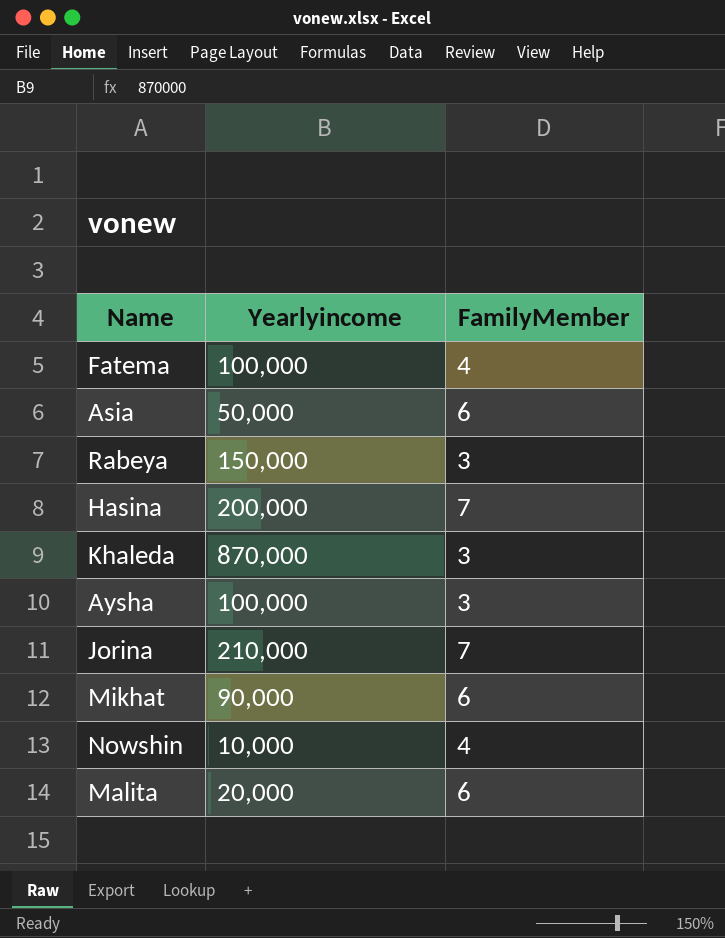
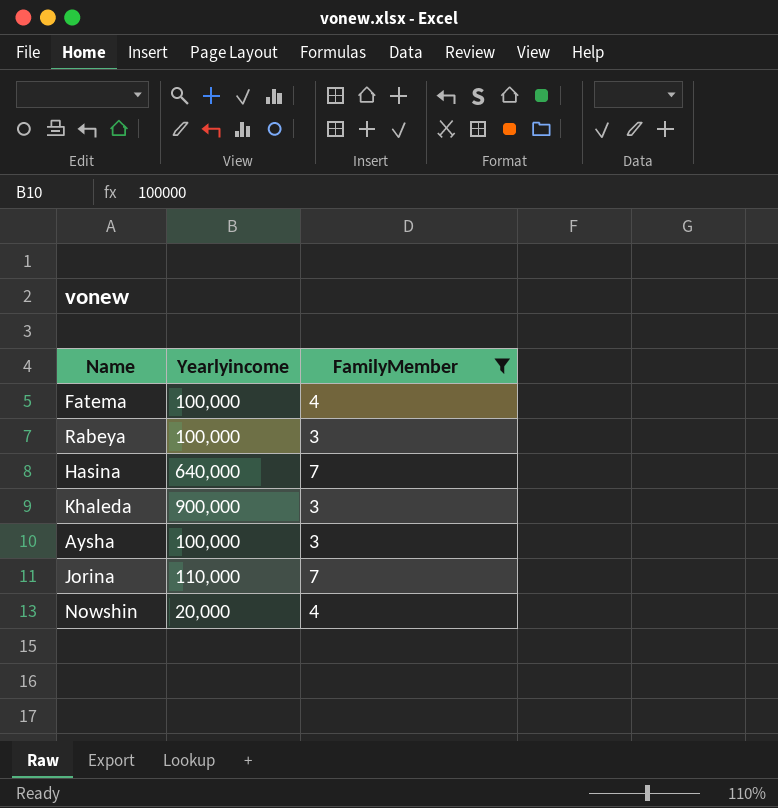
filter: none -> FamilyMember != 6
Rabeya | Yearlyincome: 150,000 -> 100,000
Hasina | Yearlyincome: 200,000 -> 640,000
Khaleda | Yearlyincome: 870,000 -> 900,000
Jorina | Yearlyincome: 210,000 -> 110,000
Nowshin | Yearlyincome: 10,000 -> 20,000

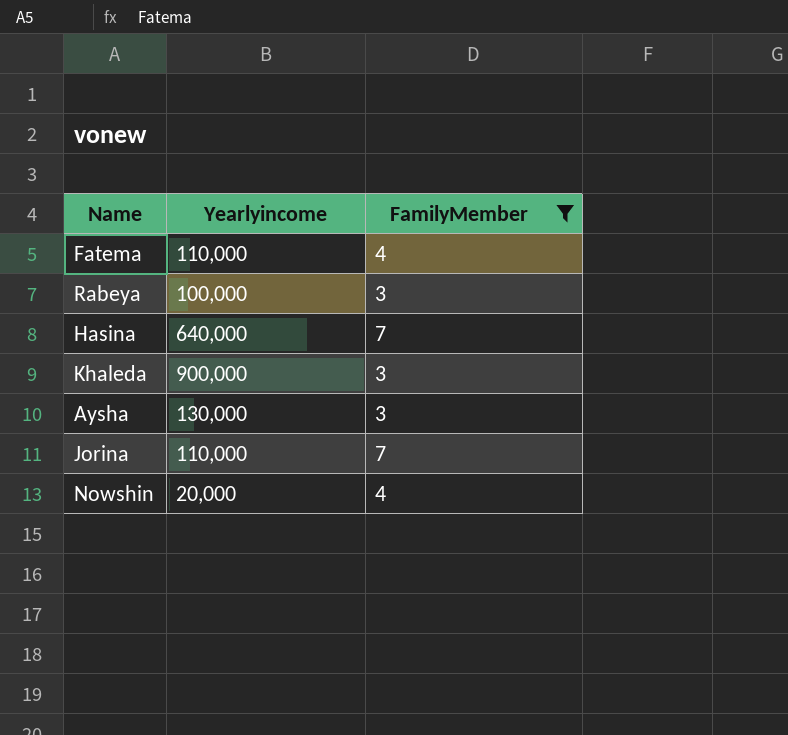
Fatema | Yearlyincome: 100,000 -> 110,000
Aysha | Yearlyincome: 100,000 -> 130,000

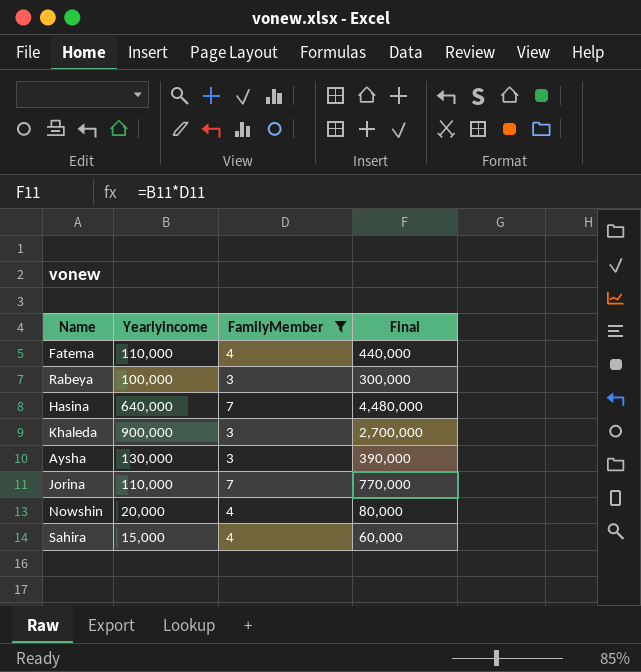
column Final | formula: none -> [Yearlyincome] * [FamilyMember]
row Sahira: none -> 15,000 | 4 | 60,000

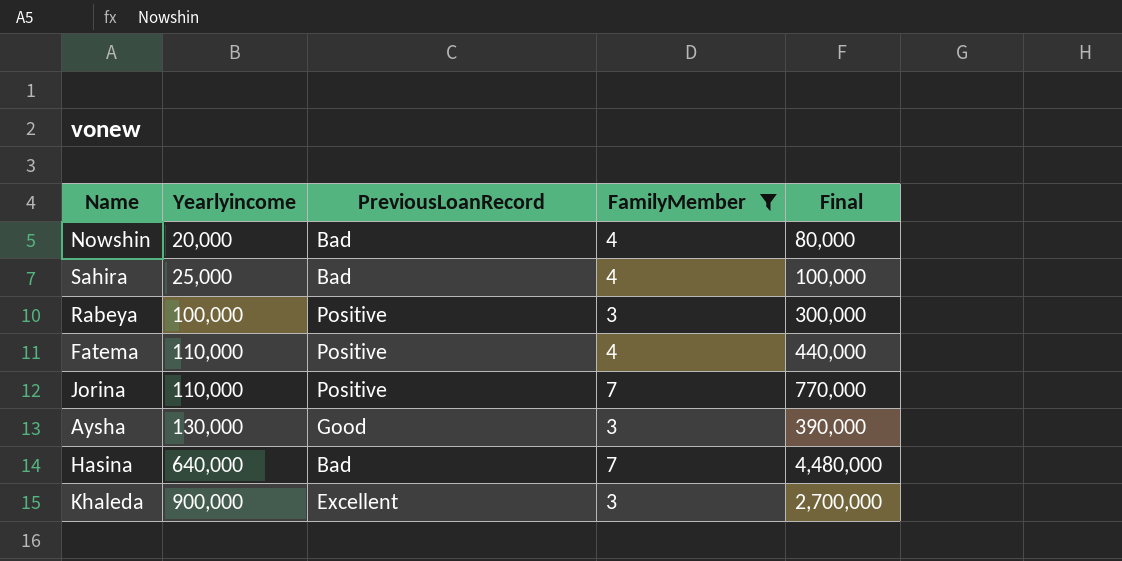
row order: none -> Yearlyincome ascending
column PreviousLoanRecord | position: none -> 3
Sahira | Yearlyincome: 15,000 -> 25,000
Sahira | Final: 60,000 -> 100,000

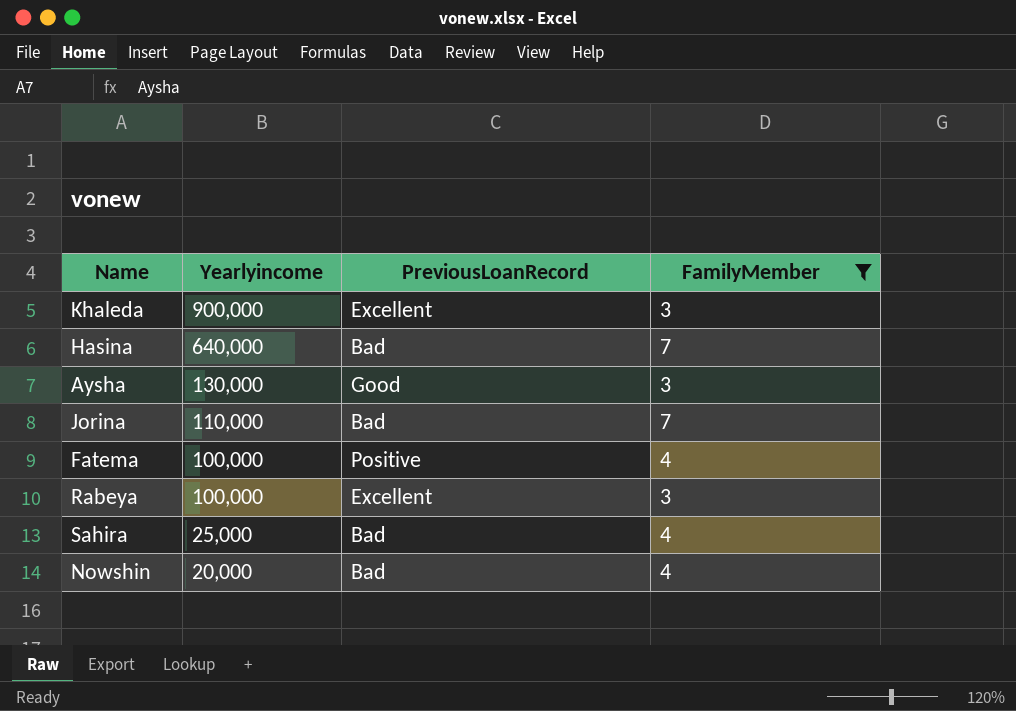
row order: Yearlyincome ascending -> Yearlyincome descending
column Final | formula: [Yearlyincome] * [FamilyMember] -> none
Jorina | PreviousLoanRecord: Positive -> Bad
Fatema | Yearlyincome: 110,000 -> 100,000
Rabeya | PreviousLoanRecord: Positive -> Excellent

